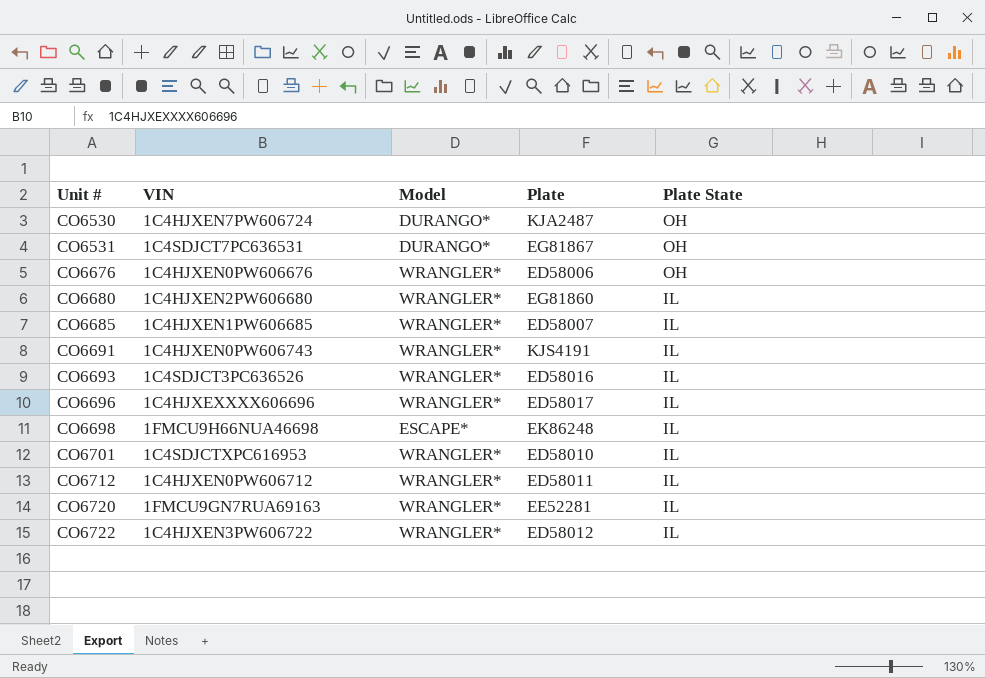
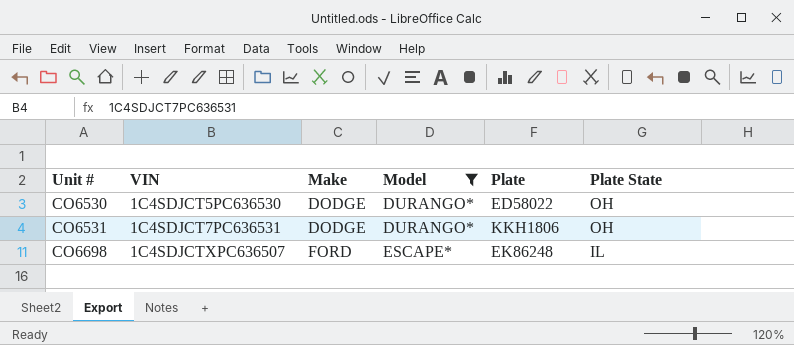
filter: none -> Model != WRANGLER*
column Make | position: none -> 3
CO6530 | VIN: 1C4HJXEN7PW606724 -> 1C4SDJCT5PC636530
CO6530 | Plate: KJA2487 -> ED58022
CO6531 | Plate: EG81867 -> KKH1806
CO6698 | VIN: 1FMCU9H66NUA46698 -> 1C4SDJCTXPC636507

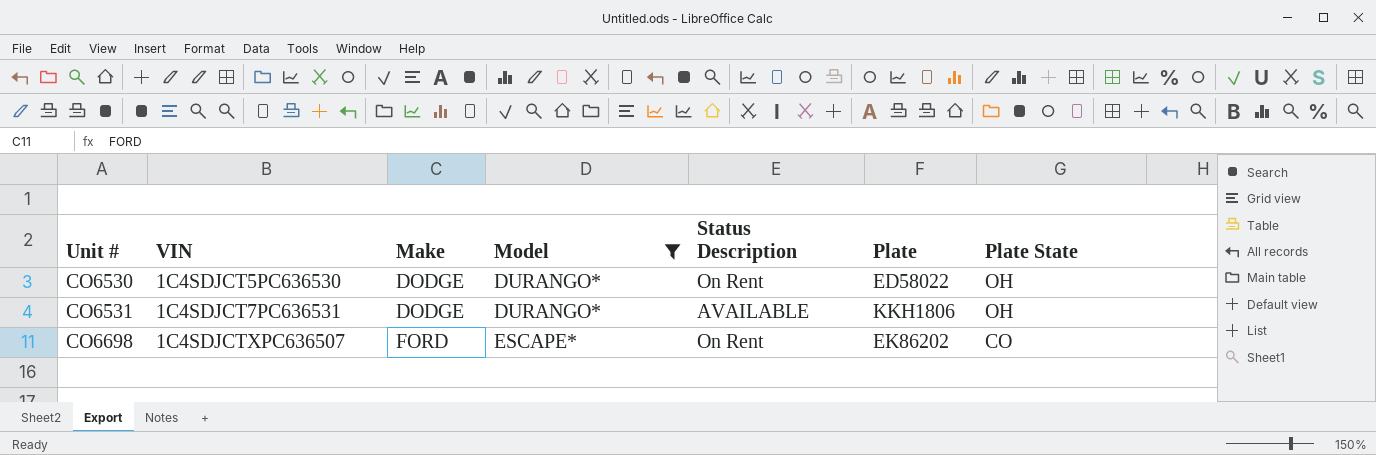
column Status Description | position: none -> 5
CO6698 | Plate: EK86248 -> EK86202
CO6698 | Plate State: IL -> CO

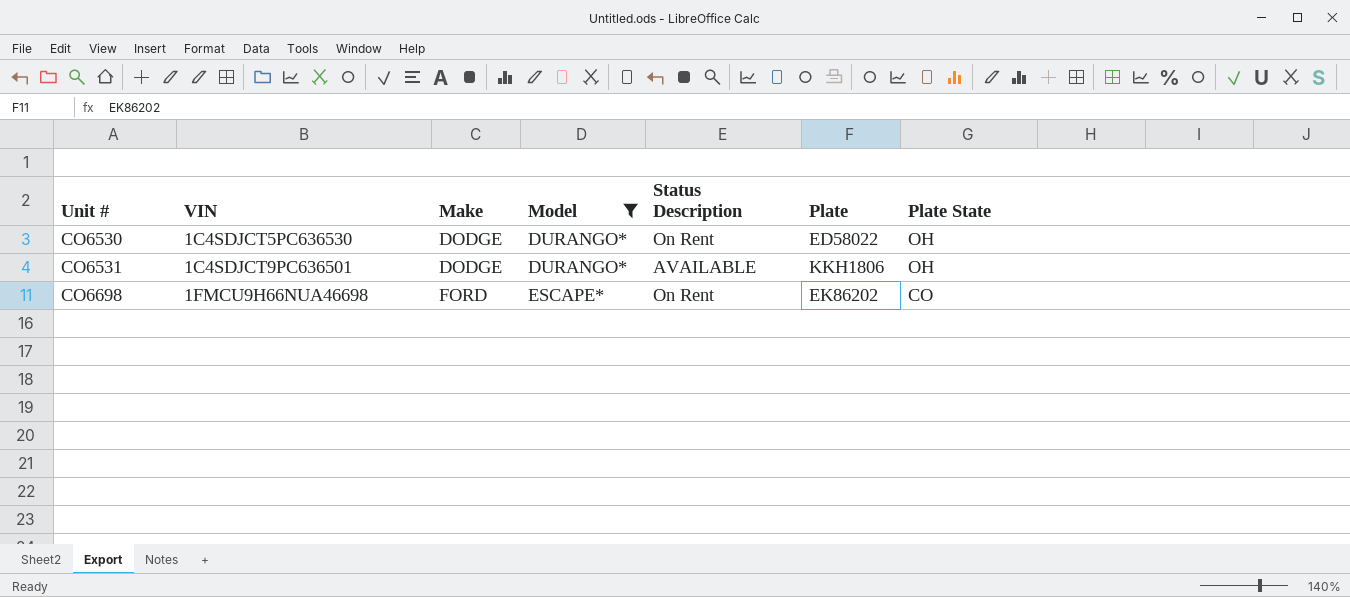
CO6531 | VIN: 1C4SDJCT7PC636531 -> 1C4SDJCT9PC636501
CO6698 | VIN: 1C4SDJCTXPC636507 -> 1FMCU9H66NUA46698

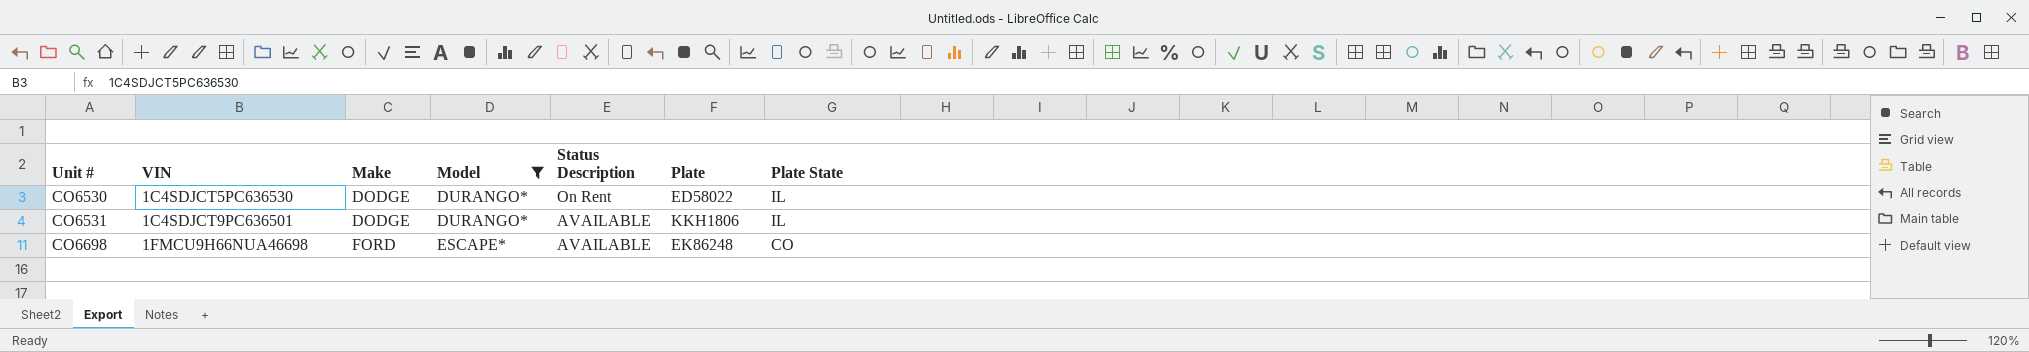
CO6530 | Plate State: OH -> IL
CO6531 | Plate State: OH -> IL
CO6698 | Status Description: On Rent -> AVAILABLE
CO6698 | Plate: EK86202 -> EK86248

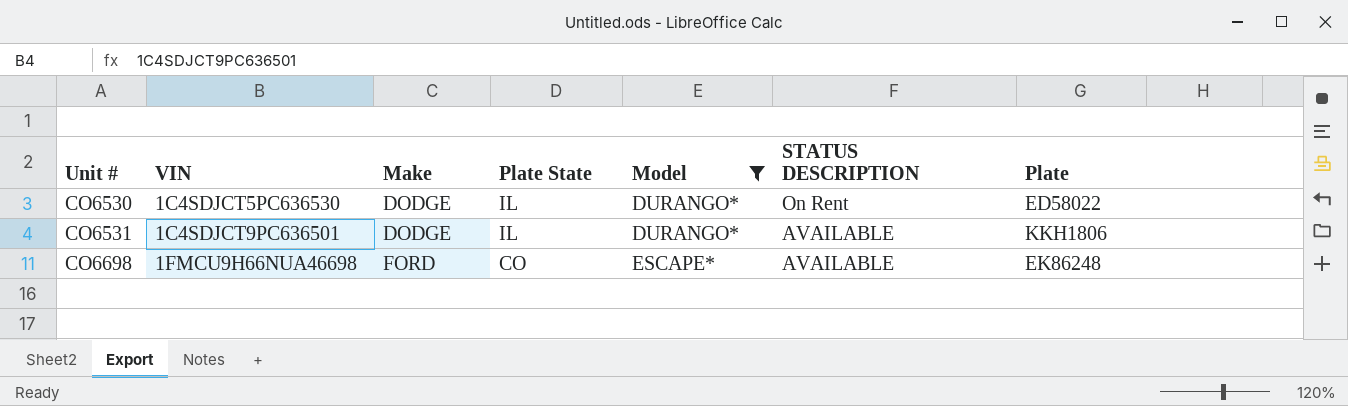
column Plate State | position: 7 -> 4
column name: Status Description -> STATUS DESCRIPTION

